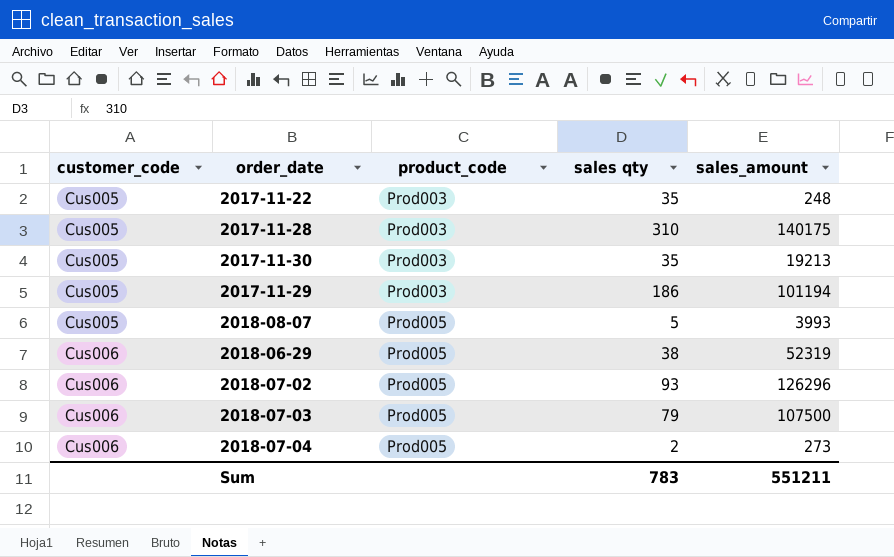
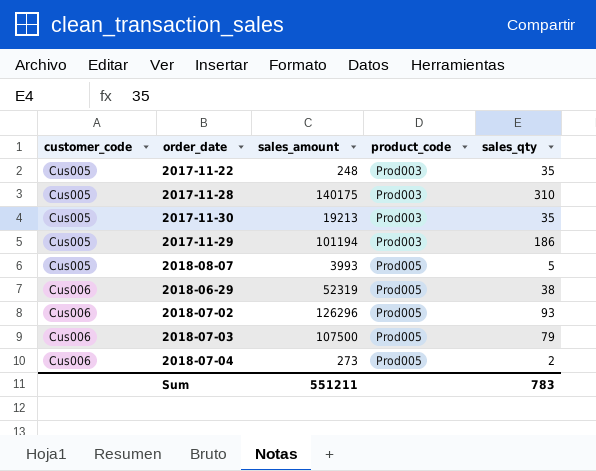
column sales_amount | position: 5 -> 3
column name: sales qty -> sales_qty

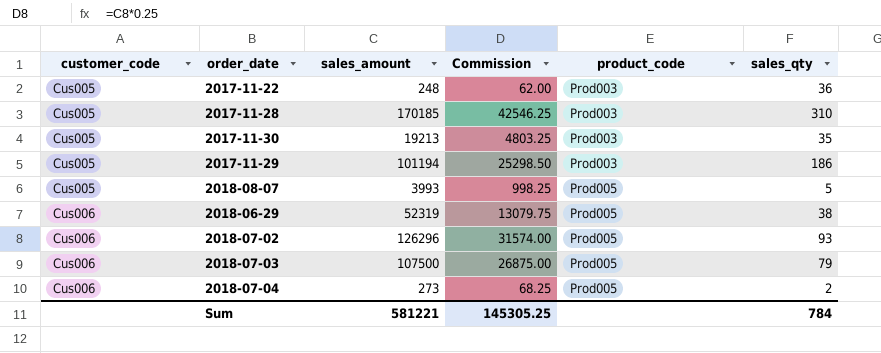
column Commission | formula: none -> [sales_amount] * 0.25
2017-11-22 | sales_qty: 35 -> 36
2017-11-28 | sales_amount: 140175 -> 170185
Sum | sales_amount: 551211 -> 581221
Sum | sales_qty: 783 -> 784

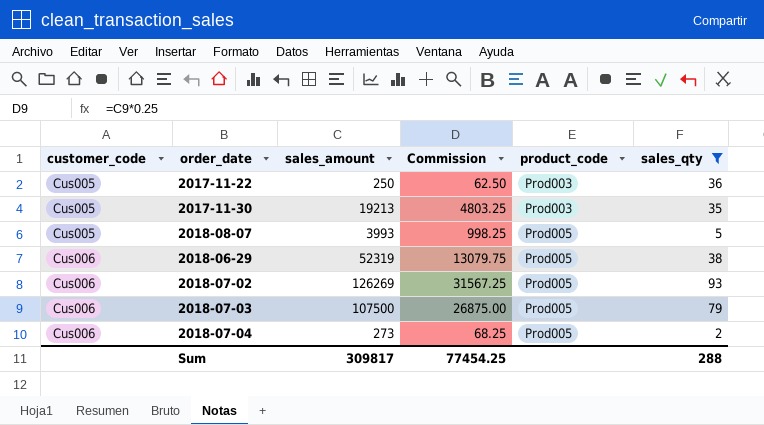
filter: none -> sales_qty <= 93
2017-11-22 | sales_amount: 248 -> 250
2017-11-22 | Commission: 62.00 -> 62.50
2018-07-02 | sales_amount: 126296 -> 126269
2018-07-02 | Commission: 31574.00 -> 31567.25
Sum | sales_amount: 581221 -> 309817
Sum | Commission: 145305.25 -> 77454.25
Sum | sales_qty: 784 -> 288

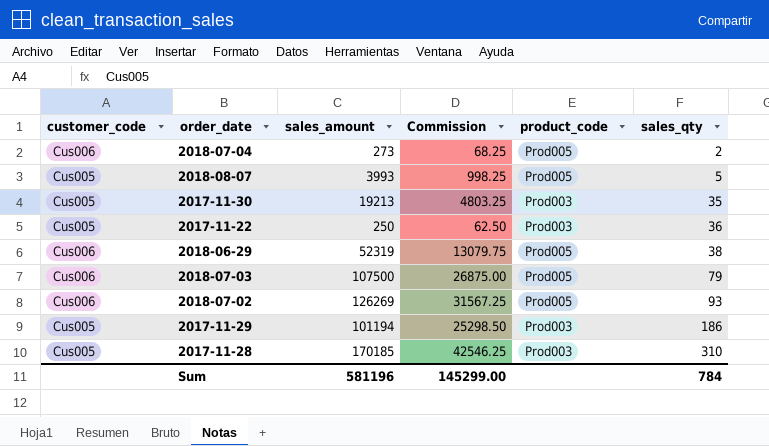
filter: sales_qty <= 93 -> none
row order: customer_code ascending -> sales_qty ascending
Sum | sales_amount: 309817 -> 581196
Sum | Commission: 77454.25 -> 145299.00
Sum | sales_qty: 288 -> 784

